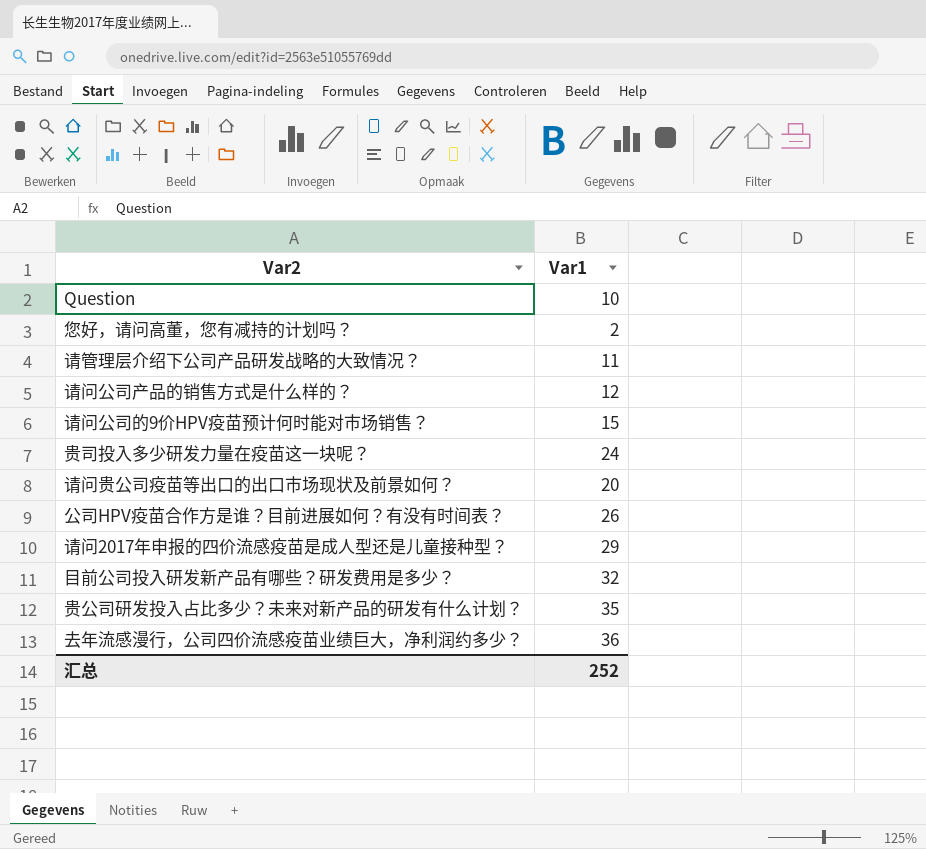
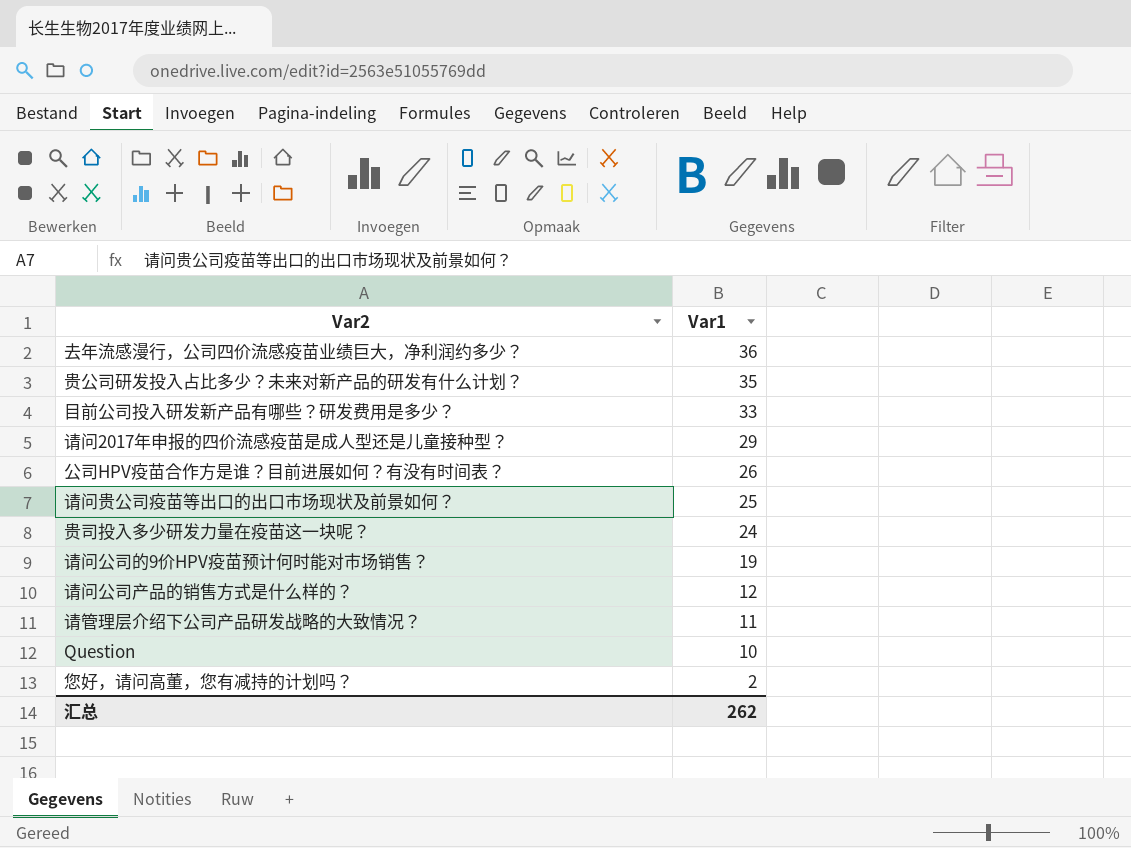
row order: none -> Var1 descending
目前公司投入研发新产品有哪些？研发费用是多少？ | Var1: 32 -> 33
请问贵公司疫苗等出口的出口市场现状及前景如何？ | Var1: 20 -> 25
请问公司的9价HPV疫苗预计何时能对市场销售？ | Var1: 15 -> 19
汇总 | Var1: 252 -> 262

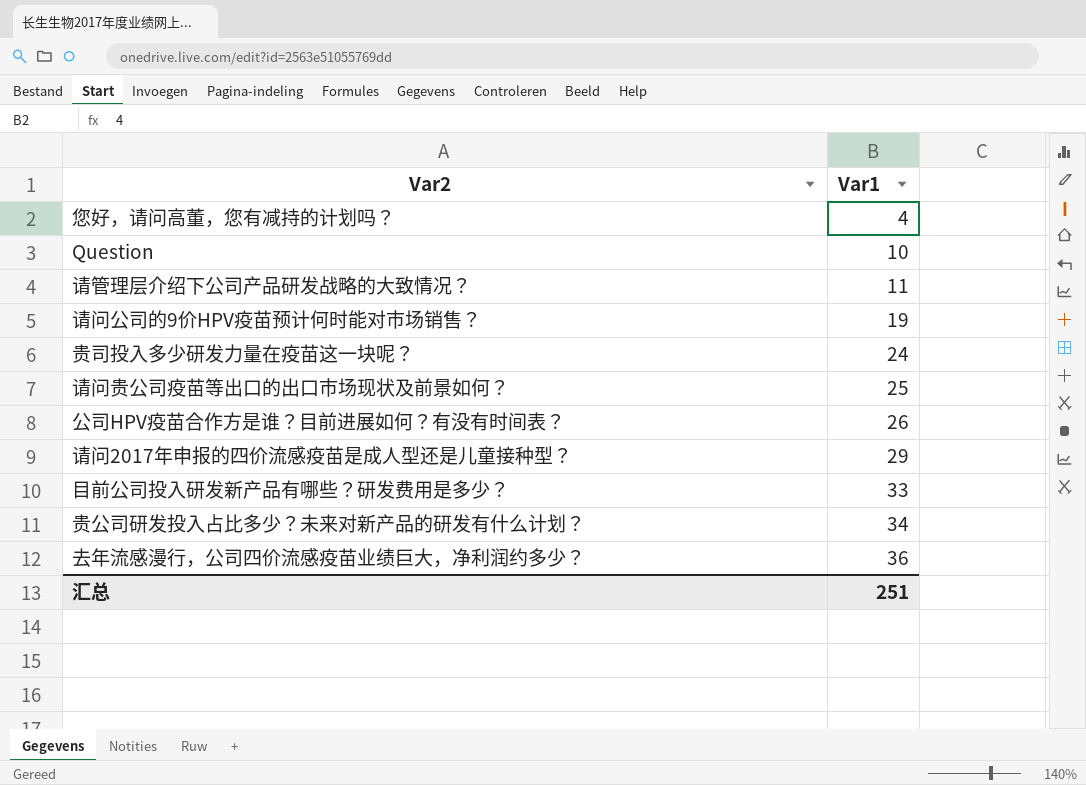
row order: Var1 descending -> Var1 ascending
row 请问公司产品的销售方式是什么样的？: 12 -> none
您好，请问高董，您有减持的计划吗？ | Var1: 2 -> 4
贵公司研发投入占比多少？未来对新产品的研发有什么计划？ | Var1: 35 -> 34
汇总 | Var1: 262 -> 251

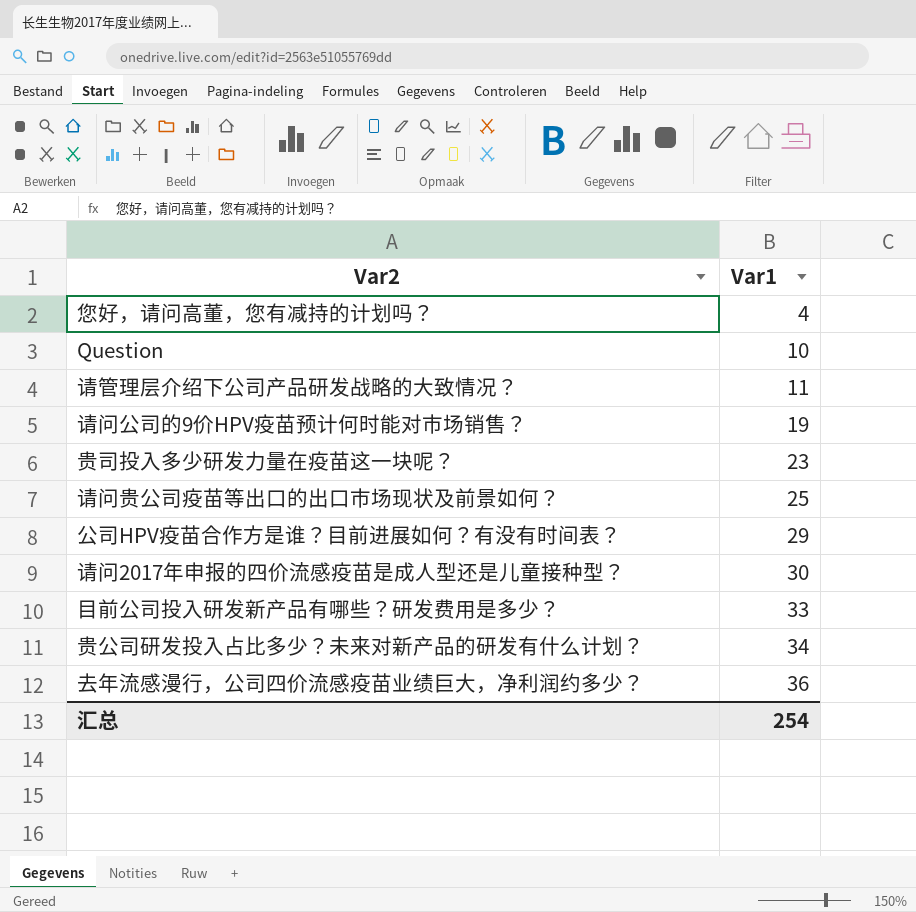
贵司投入多少研发力量在疫苗这一块呢？ | Var1: 24 -> 23
公司HPV疫苗合作方是谁？目前进展如何？有没有时间表？ | Var1: 26 -> 29
请问2017年申报的四价流感疫苗是成人型还是儿童接种型？ | Var1: 29 -> 30
汇总 | Var1: 251 -> 254

